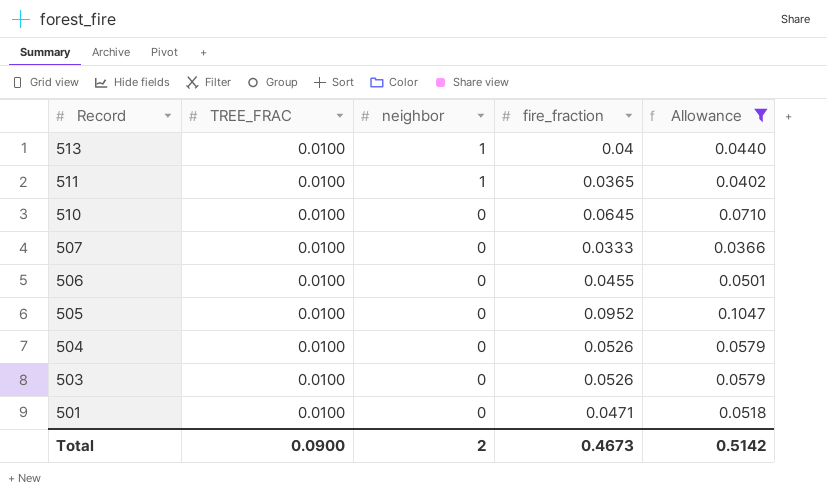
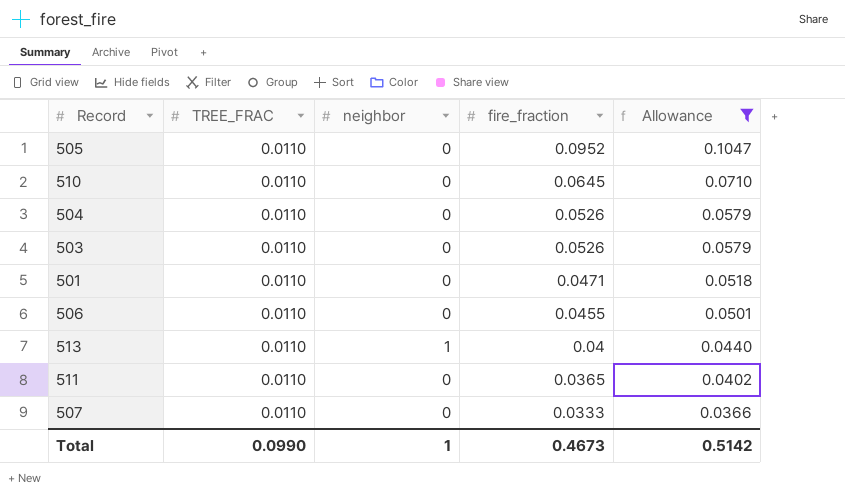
row order: Record descending -> fire_fraction descending
505 | TREE_FRAC: 0.0100 -> 0.0110
510 | TREE_FRAC: 0.0100 -> 0.0110
504 | TREE_FRAC: 0.0100 -> 0.0110
503 | TREE_FRAC: 0.0100 -> 0.0110
501 | TREE_FRAC: 0.0100 -> 0.0110
506 | TREE_FRAC: 0.0100 -> 0.0110
513 | TREE_FRAC: 0.0100 -> 0.0110
511 | TREE_FRAC: 0.0100 -> 0.0110
511 | neighbor: 1 -> 0
507 | TREE_FRAC: 0.0100 -> 0.0110
Total | TREE_FRAC: 0.0900 -> 0.0990
Total | neighbor: 2 -> 1

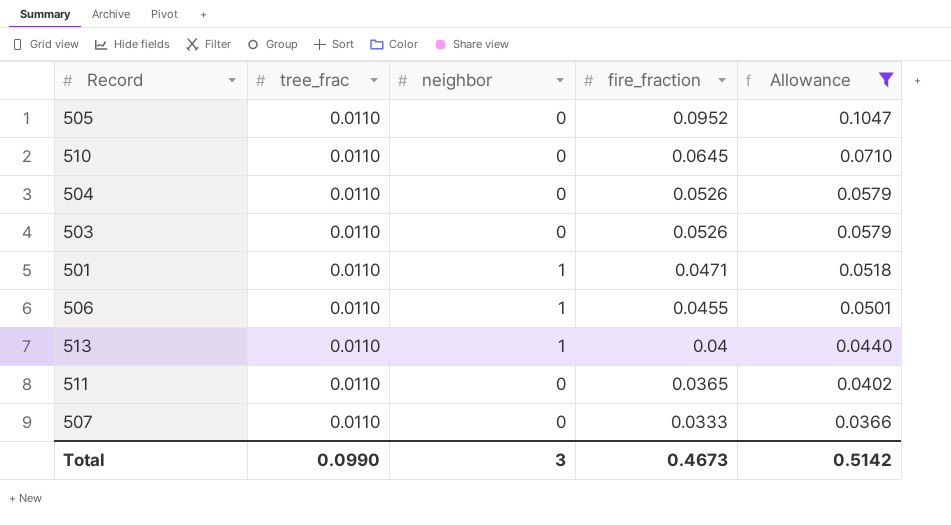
column name: TREE_FRAC -> tree_frac
501 | neighbor: 0 -> 1
506 | neighbor: 0 -> 1
Total | neighbor: 1 -> 3

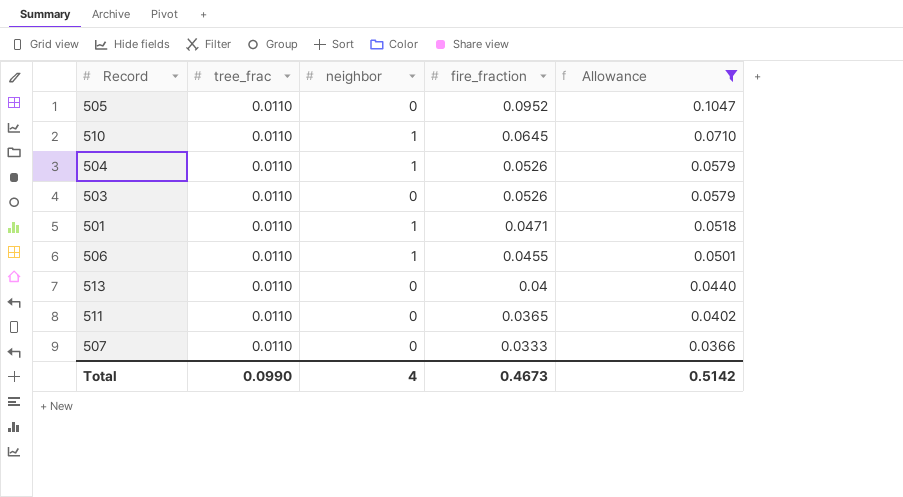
510 | neighbor: 0 -> 1
504 | neighbor: 0 -> 1
513 | neighbor: 1 -> 0
Total | neighbor: 3 -> 4

